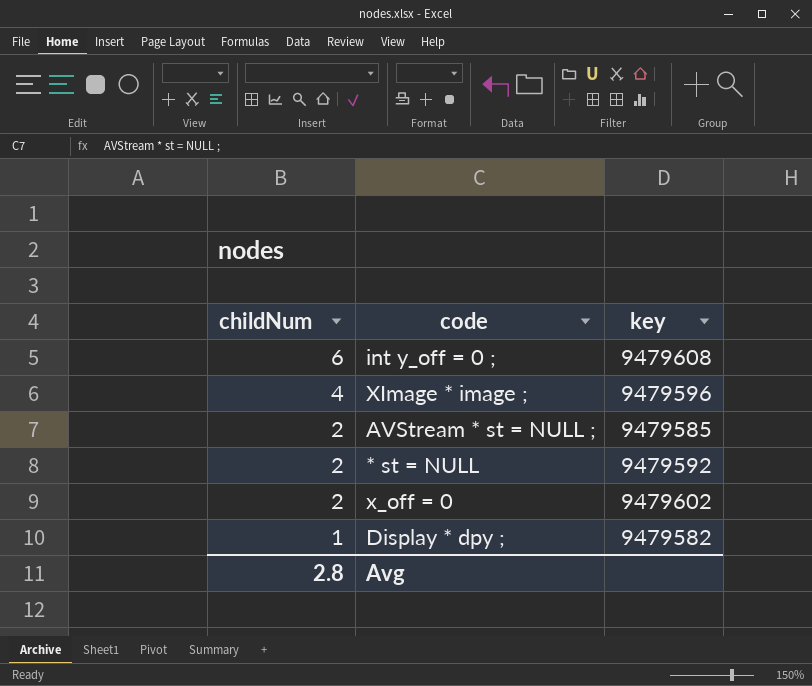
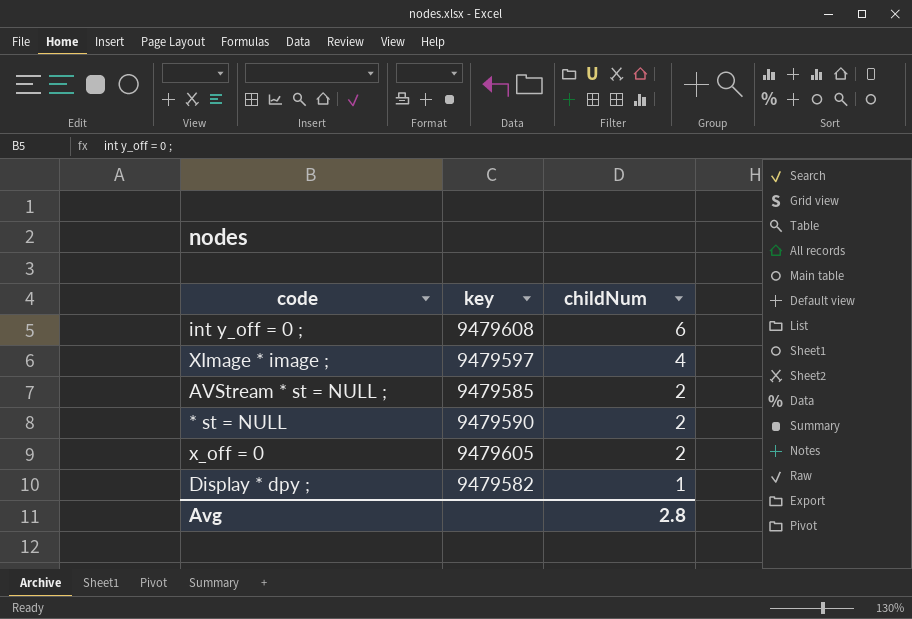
column childNum | position: 1 -> 3
XImage * image ; | key: 9479596 -> 9479597
* st = NULL | key: 9479592 -> 9479590
x_off = 0 | key: 9479602 -> 9479605

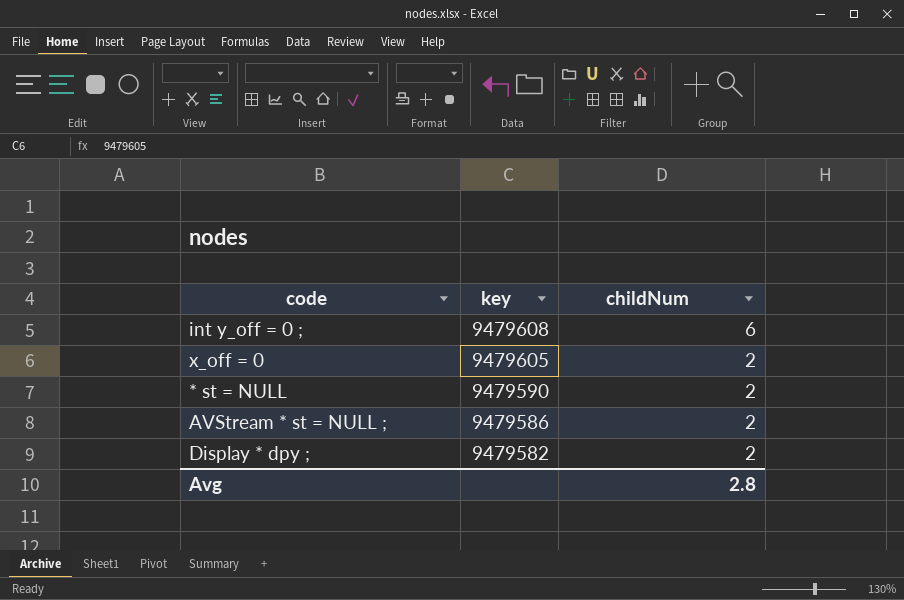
row order: childNum descending -> key descending
row XImage * image ;: 9479597 | 4 -> none
AVStream * st = NULL ; | key: 9479585 -> 9479586
Display * dpy ; | childNum: 1 -> 2

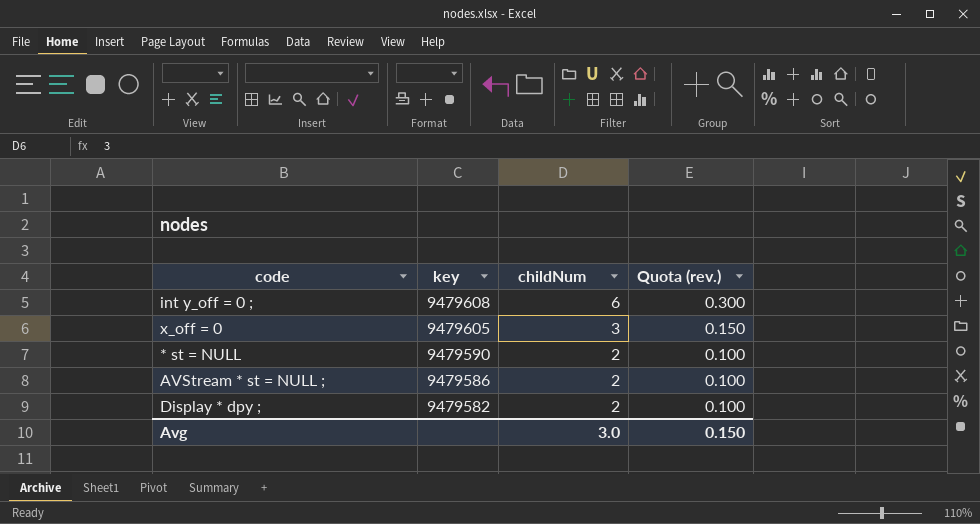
column Quota (rev.) | formula: none -> [childNum] * 0.05
x_off = 0 | childNum: 2 -> 3
Avg | childNum: 2.8 -> 3.0

